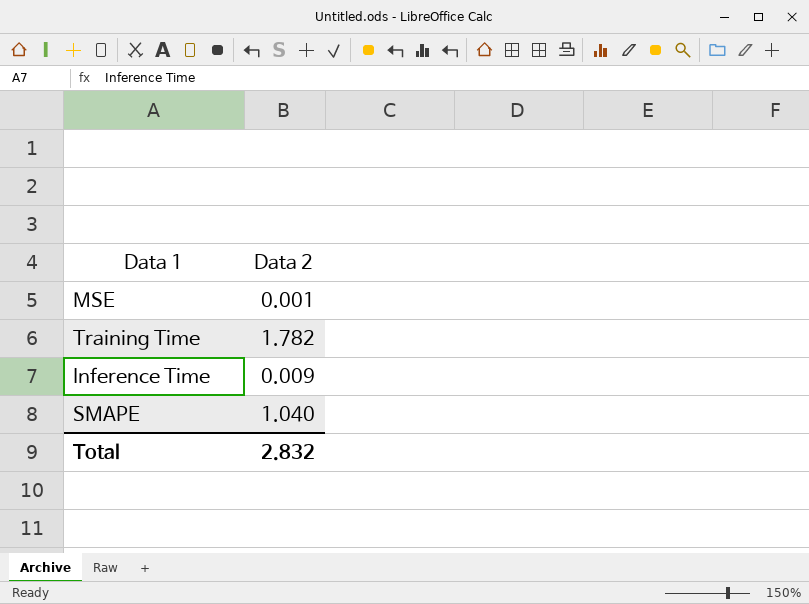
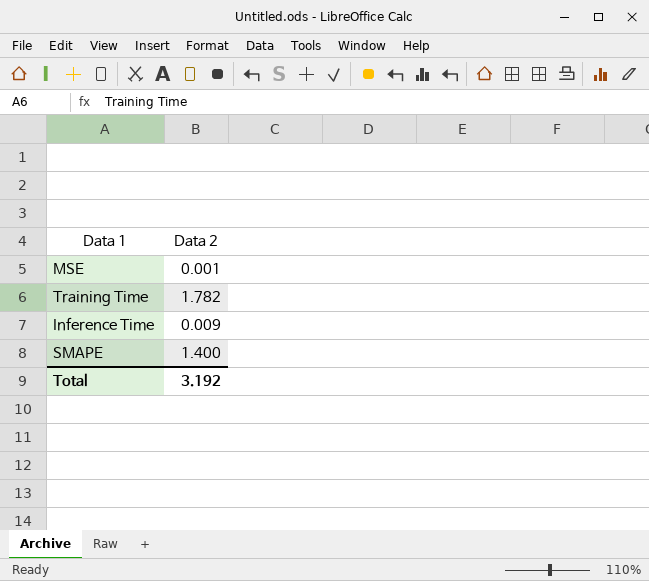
SMAPE | Data 2: 1.040 -> 1.400
Total | Data 2: 2.832 -> 3.192

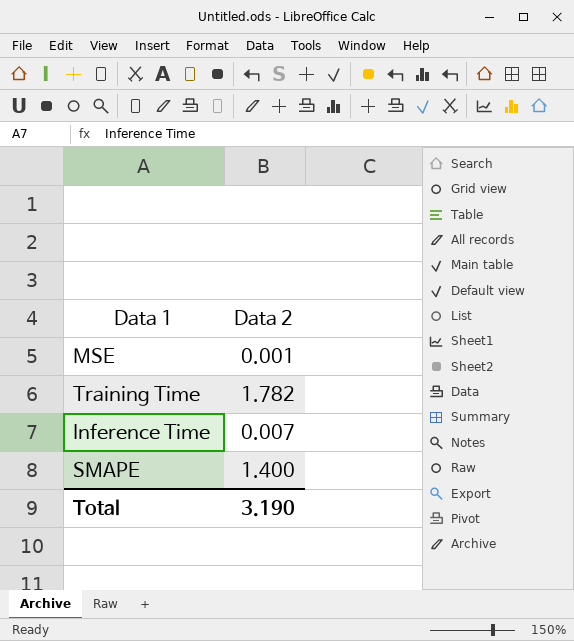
Inference Time | Data 2: 0.009 -> 0.007
Total | Data 2: 3.192 -> 3.190

